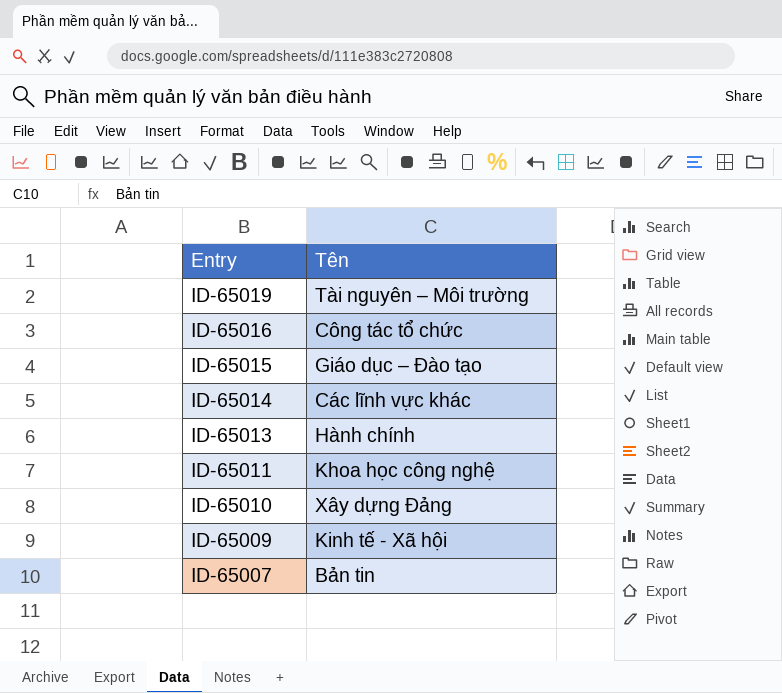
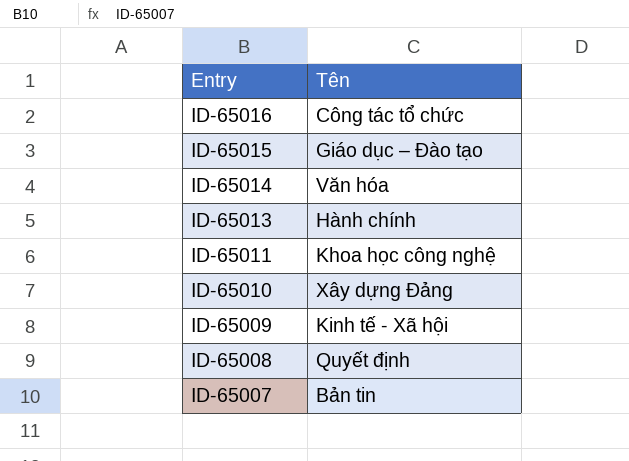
row ID-65019: Tài nguyên – Môi trường -> none
ID-65014 | Tên: Các lĩnh vực khác -> Văn hóa
row ID-65008: none -> Quyết định

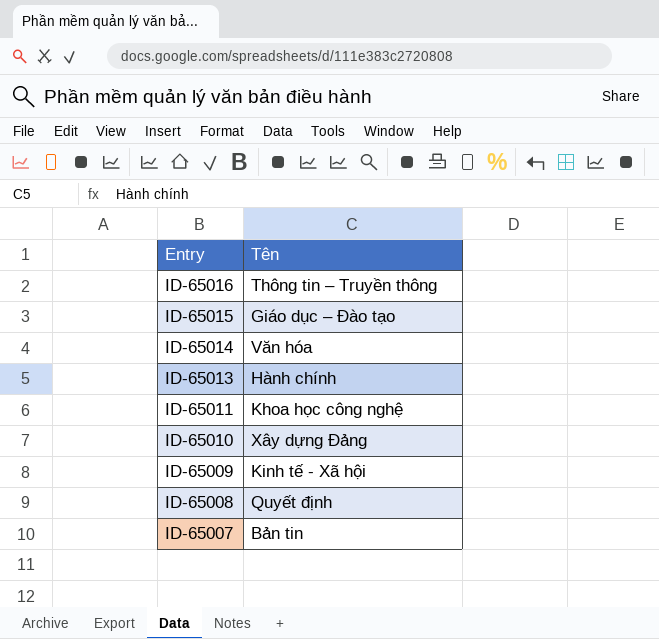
ID-65016 | Tên: Công tác tổ chức -> Thông tin – Truyền thông

